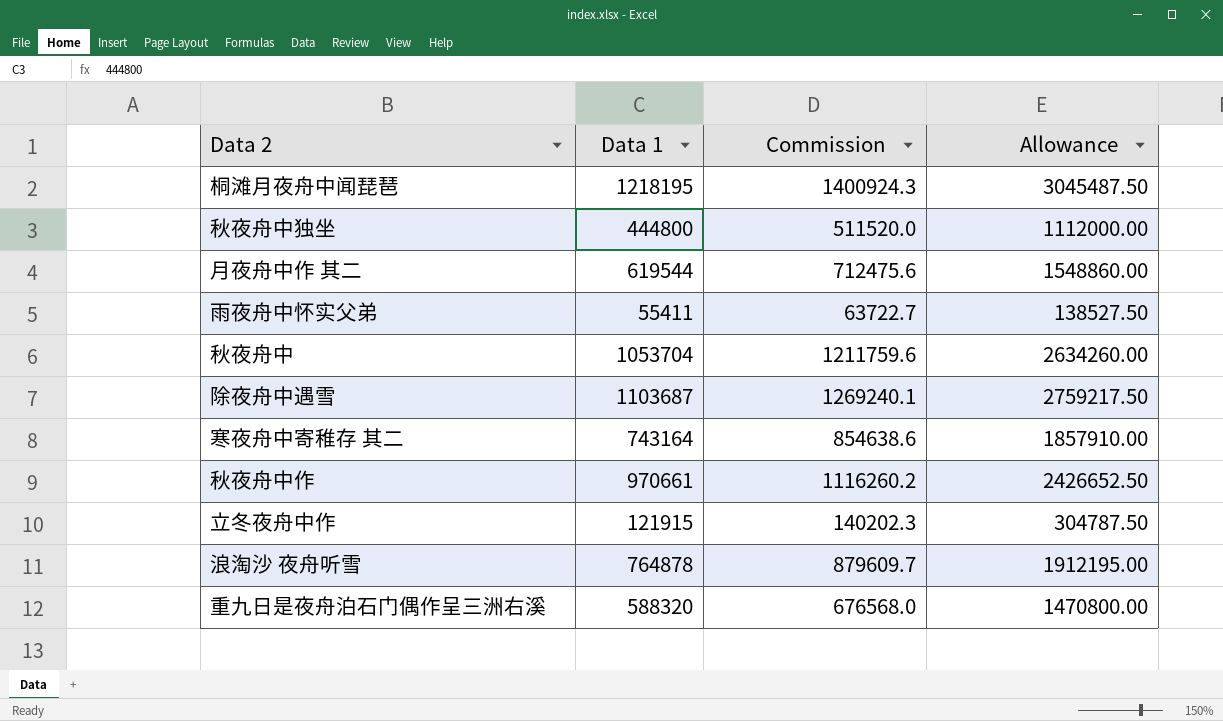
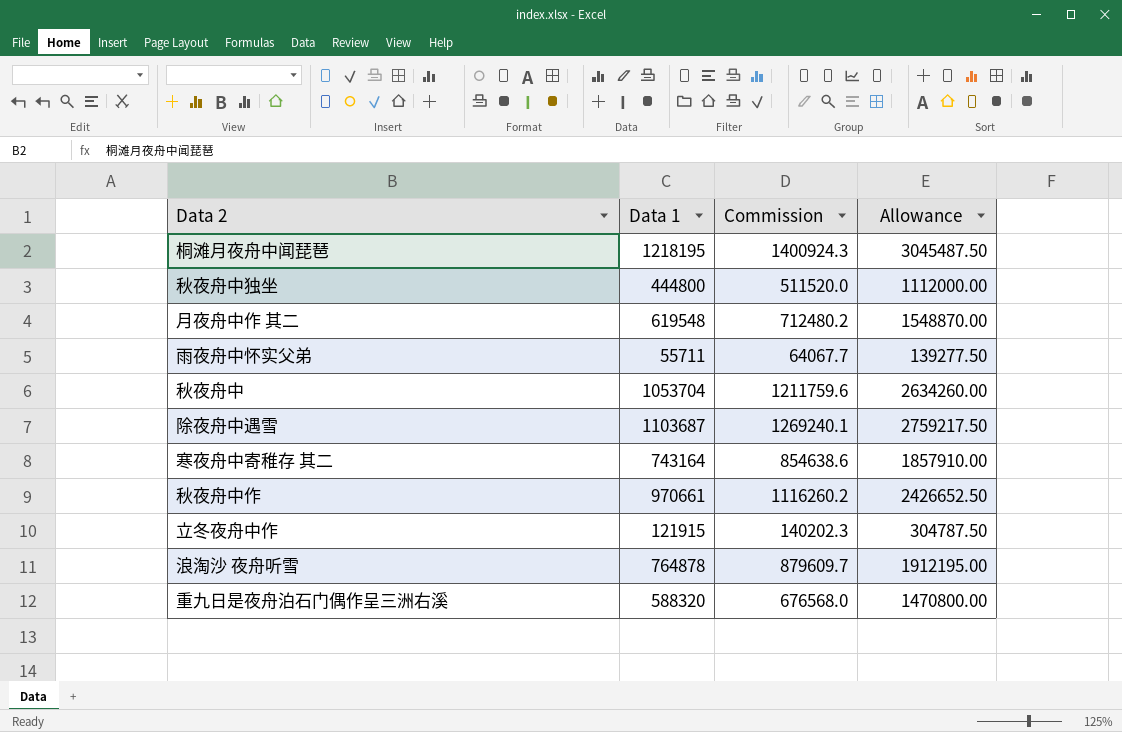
月夜舟中作 其二 | Data 1: 619544 -> 619548
月夜舟中作 其二 | Commission: 712475.6 -> 712480.2
月夜舟中作 其二 | Allowance: 1548860.00 -> 1548870.00
雨夜舟中怀实父弟 | Data 1: 55411 -> 55711
雨夜舟中怀实父弟 | Commission: 63722.7 -> 64067.7
雨夜舟中怀实父弟 | Allowance: 138527.50 -> 139277.50

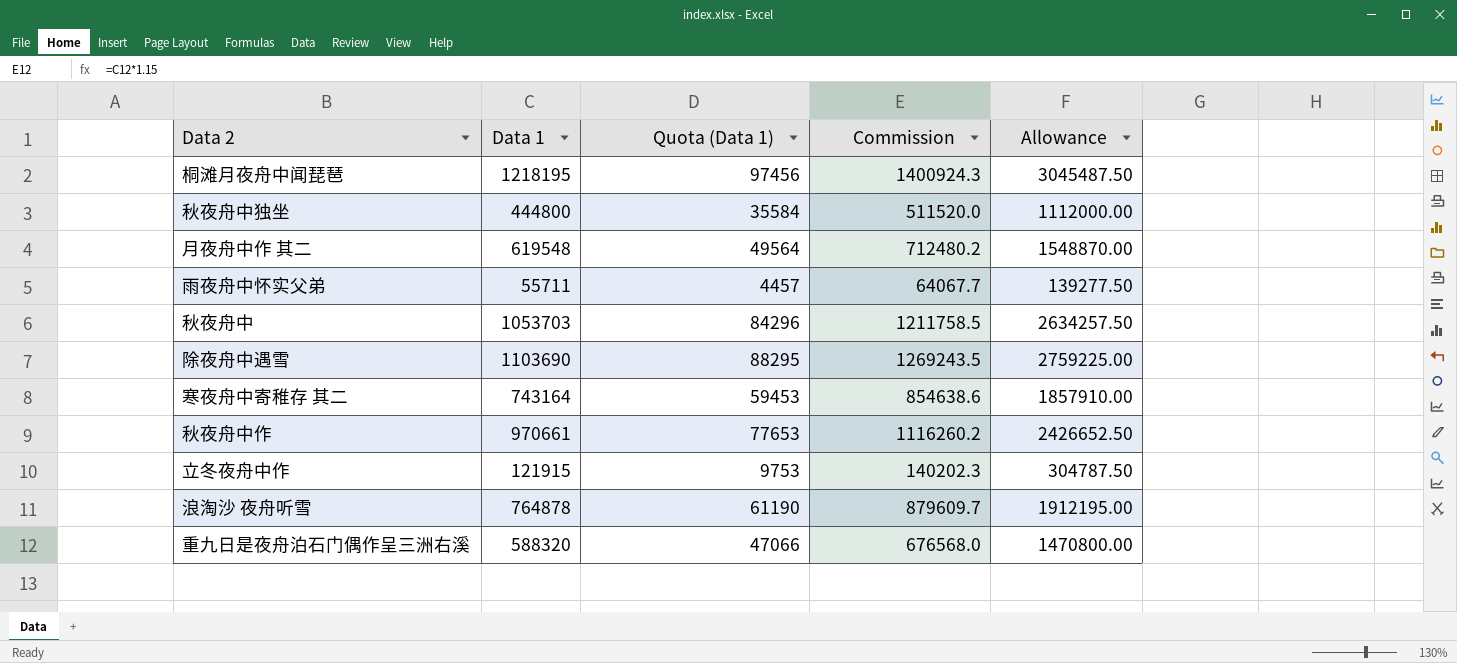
column Quota (Data 1) | formula: none -> [Data 1] * 0.08
秋夜舟中 | Data 1: 1053704 -> 1053703
秋夜舟中 | Commission: 1211759.6 -> 1211758.5
秋夜舟中 | Allowance: 2634260.00 -> 2634257.50
除夜舟中遇雪 | Data 1: 1103687 -> 1103690
除夜舟中遇雪 | Commission: 1269240.1 -> 1269243.5
除夜舟中遇雪 | Allowance: 2759217.50 -> 2759225.00

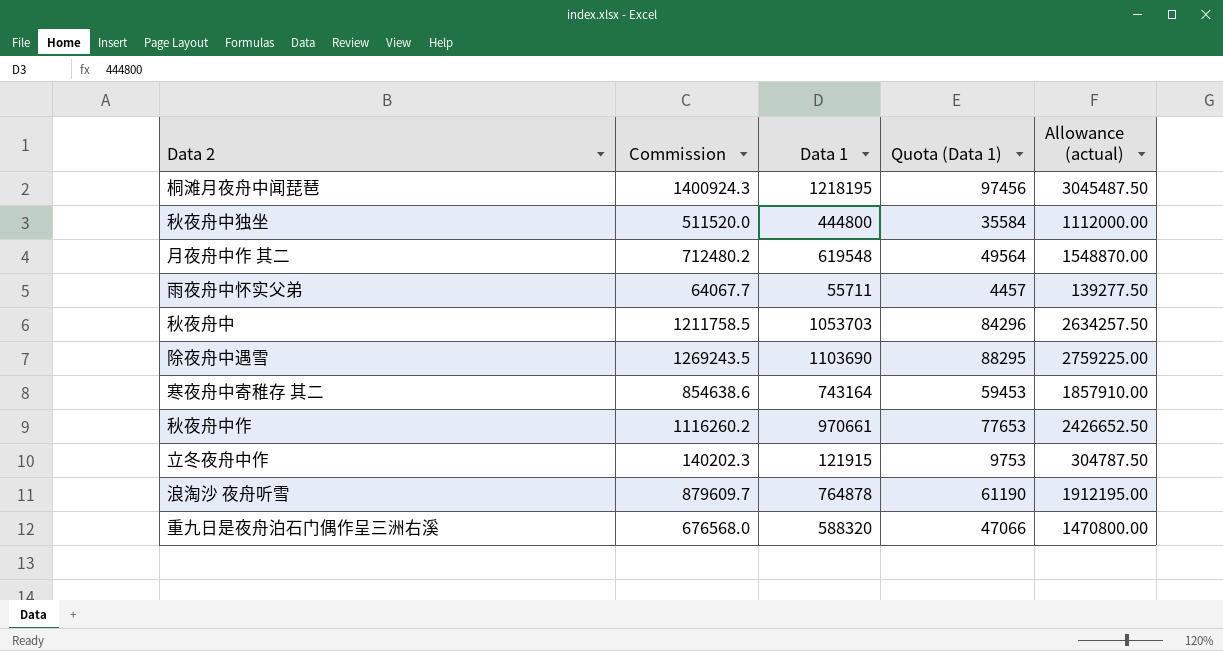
column Commission | position: 4 -> 2
column name: Allowance -> Allowance (actual)

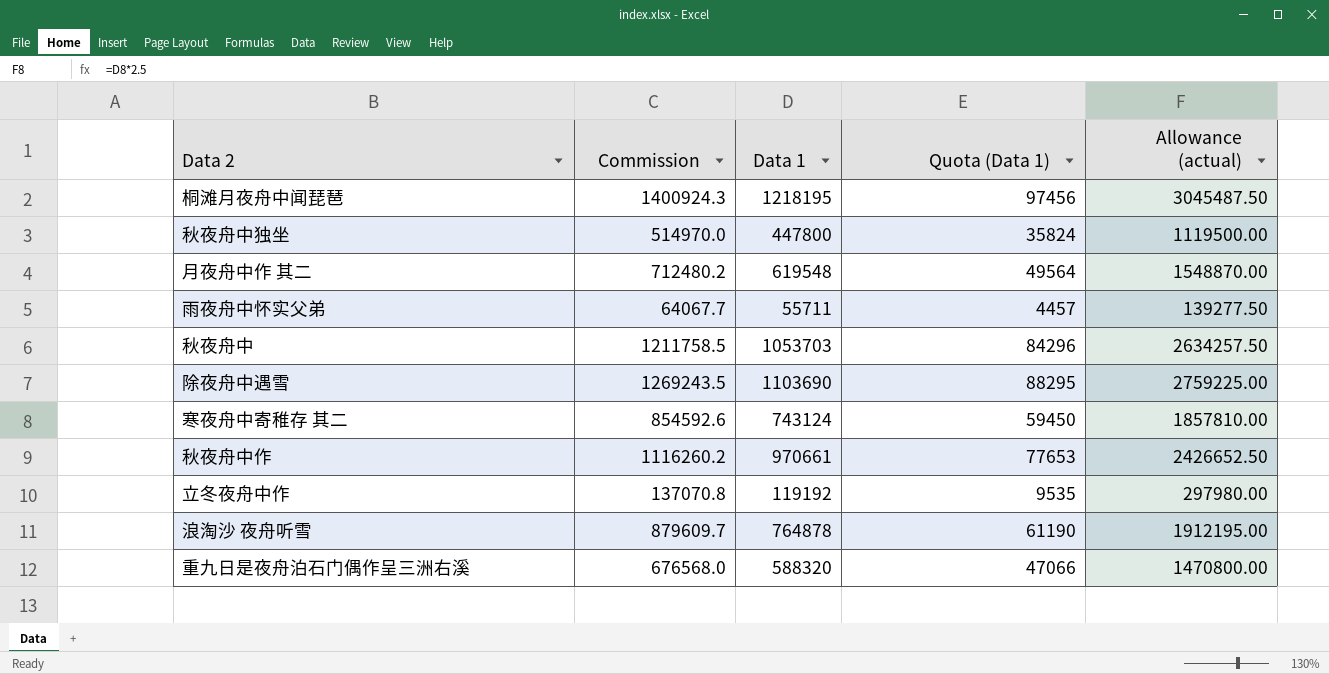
秋夜舟中独坐 | Commission: 511520.0 -> 514970.0
秋夜舟中独坐 | Data 1: 444800 -> 447800
秋夜舟中独坐 | Quota (Data 1): 35584 -> 35824
秋夜舟中独坐 | Allowance (actual): 1112000.00 -> 1119500.00
寒夜舟中寄稚存 其二 | Commission: 854638.6 -> 854592.6
寒夜舟中寄稚存 其二 | Data 1: 743164 -> 743124
寒夜舟中寄稚存 其二 | Quota (Data 1): 59453 -> 59450
寒夜舟中寄稚存 其二 | Allowance (actual): 1857910.00 -> 1857810.00
立冬夜舟中作 | Commission: 140202.3 -> 137070.8
立冬夜舟中作 | Data 1: 121915 -> 119192
立冬夜舟中作 | Quota (Data 1): 9753 -> 9535
立冬夜舟中作 | Allowance (actual): 304787.50 -> 297980.00

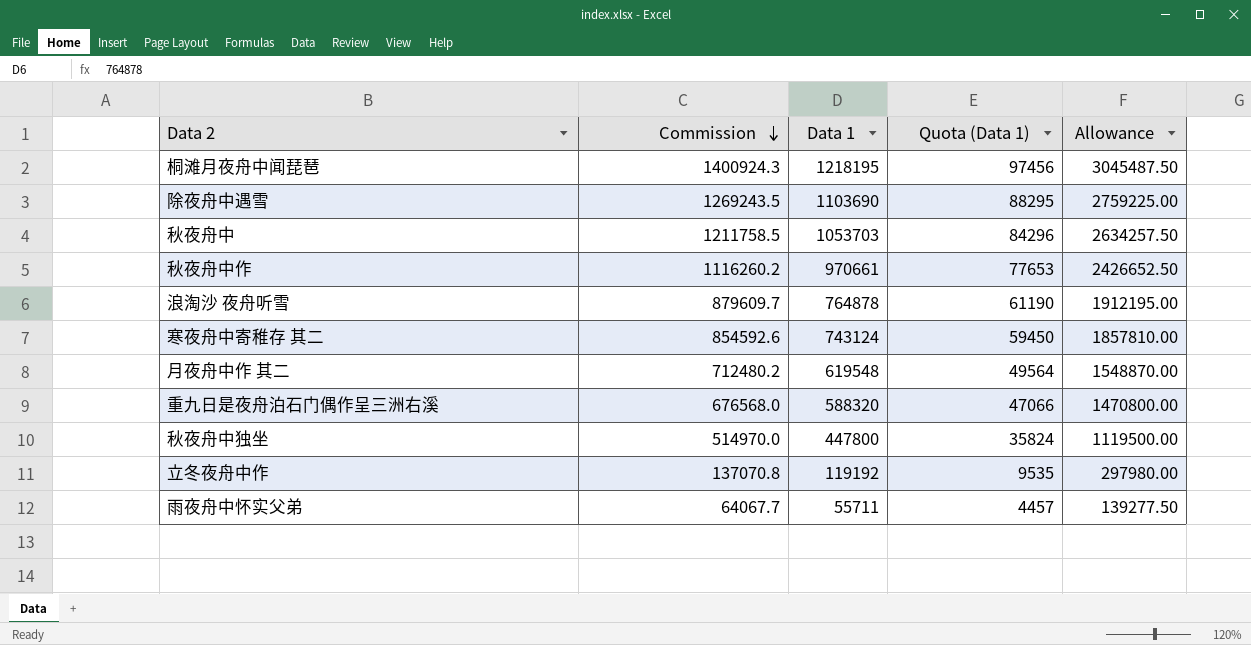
row order: none -> Commission descending
column name: Allowance (actual) -> Allowance

